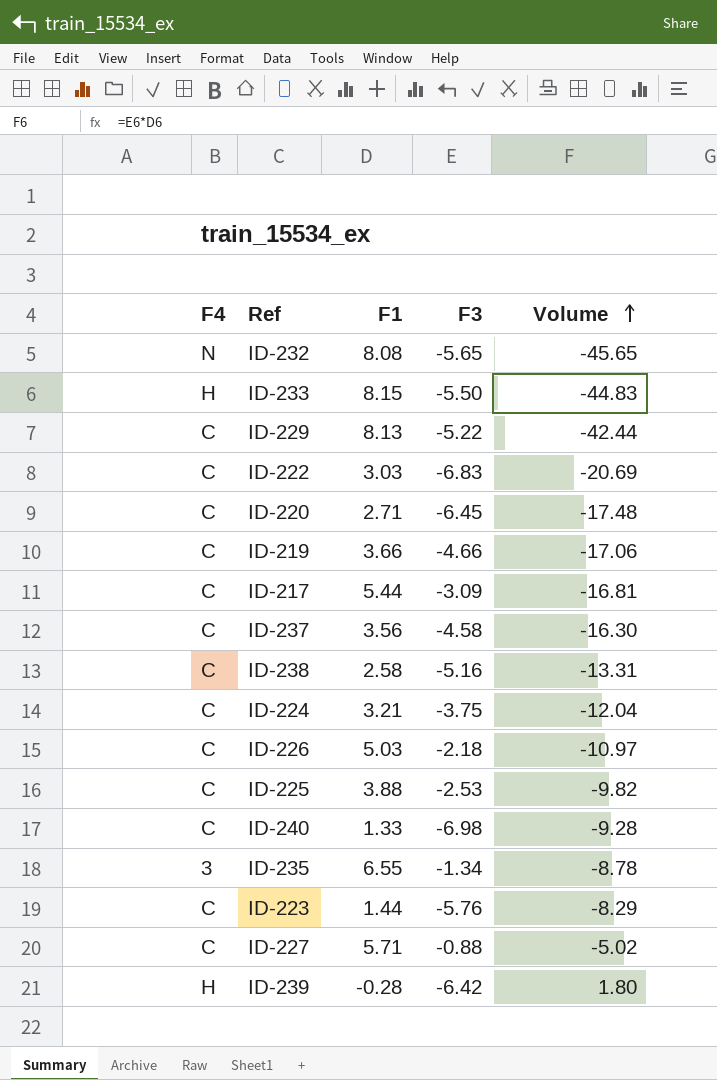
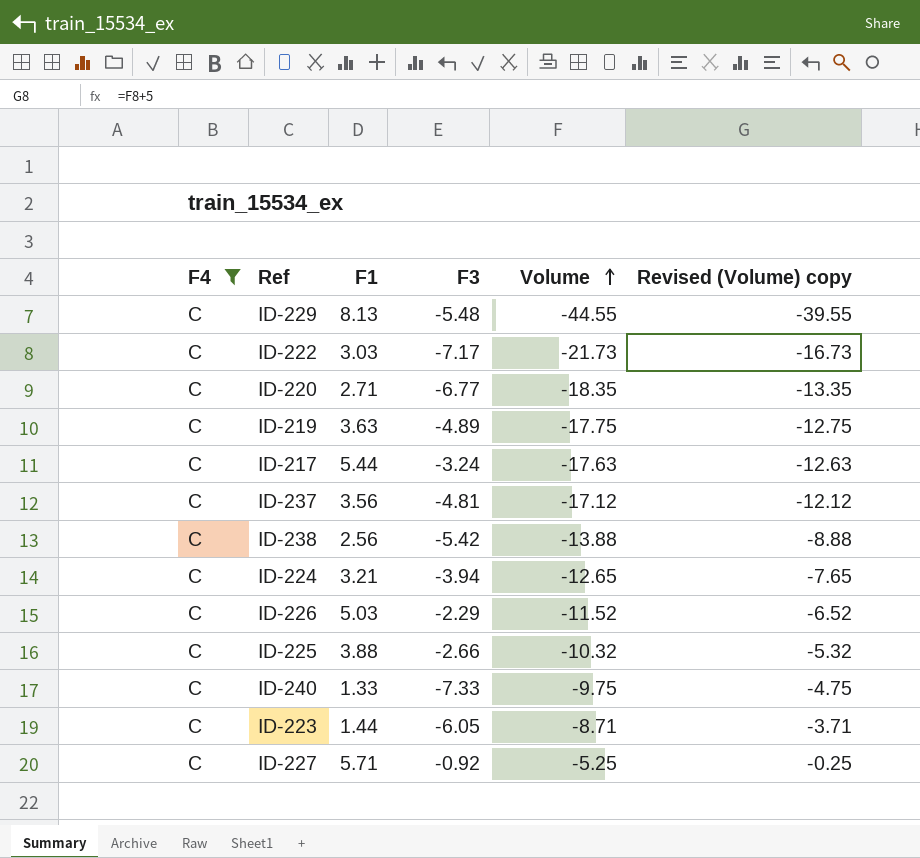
filter: none -> F4 = C
column Revised (Volume) copy | formula: none -> [Volume] + 5
ID-229 | F3: -5.22 -> -5.48
ID-229 | Volume: -42.44 -> -44.55
ID-222 | F3: -6.83 -> -7.17
ID-222 | Volume: -20.69 -> -21.73
ID-220 | F3: -6.45 -> -6.77
ID-220 | Volume: -17.48 -> -18.35
ID-219 | F1: 3.66 -> 3.63
ID-219 | F3: -4.66 -> -4.89
ID-219 | Volume: -17.06 -> -17.75
ID-217 | F3: -3.09 -> -3.24
ID-217 | Volume: -16.81 -> -17.63
ID-237 | F3: -4.58 -> -4.81
ID-237 | Volume: -16.30 -> -17.12
ID-238 | F1: 2.58 -> 2.56
ID-238 | F3: -5.16 -> -5.42
ID-238 | Volume: -13.31 -> -13.88
ID-224 | F3: -3.75 -> -3.94
ID-224 | Volume: -12.04 -> -12.65
ID-226 | F3: -2.18 -> -2.29
ID-226 | Volume: -10.97 -> -11.52
ID-225 | F3: -2.53 -> -2.66
ID-225 | Volume: -9.82 -> -10.32
ID-240 | F3: -6.98 -> -7.33
ID-240 | Volume: -9.28 -> -9.75
ID-223 | F3: -5.76 -> -6.05
ID-223 | Volume: -8.29 -> -8.71
ID-227 | F3: -0.88 -> -0.92
ID-227 | Volume: -5.02 -> -5.25

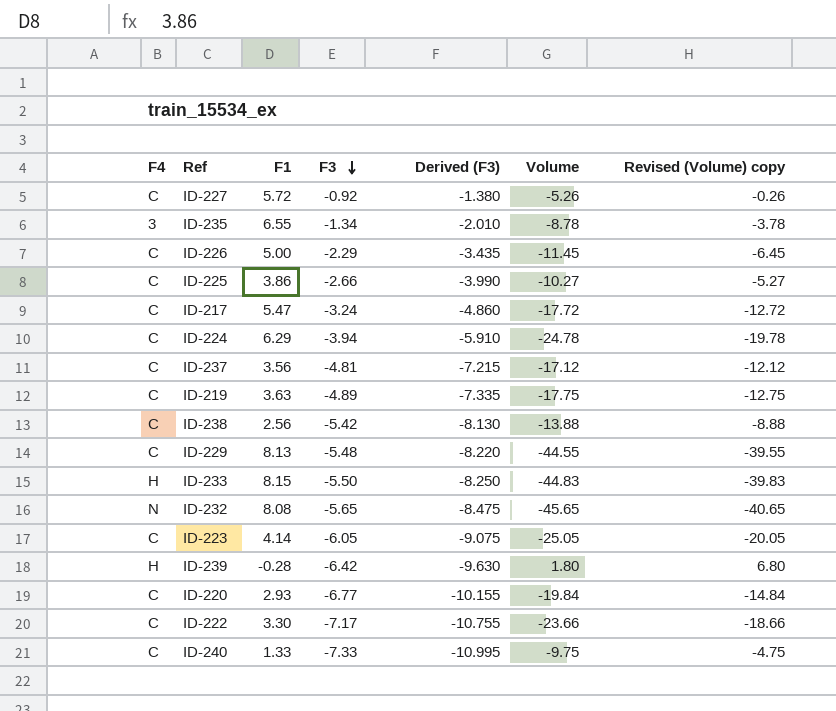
filter: F4 = C -> none
row order: Volume ascending -> F3 descending
column Derived (F3) | formula: none -> [F3] * 1.5
ID-227 | F1: 5.71 -> 5.72
ID-227 | Volume: -5.25 -> -5.26
ID-227 | Revised (Volume) copy: -0.25 -> -0.26
ID-226 | F1: 5.03 -> 5.00
ID-226 | Volume: -11.52 -> -11.45
ID-226 | Revised (Volume) copy: -6.52 -> -6.45
ID-225 | F1: 3.88 -> 3.86
ID-225 | Volume: -10.32 -> -10.27
ID-225 | Revised (Volume) copy: -5.32 -> -5.27
ID-217 | F1: 5.44 -> 5.47
ID-217 | Volume: -17.63 -> -17.72
ID-217 | Revised (Volume) copy: -12.63 -> -12.72
ID-224 | F1: 3.21 -> 6.29
ID-224 | Volume: -12.65 -> -24.78
ID-224 | Revised (Volume) copy: -7.65 -> -19.78
ID-223 | F1: 1.44 -> 4.14
ID-223 | Volume: -8.71 -> -25.05
ID-223 | Revised (Volume) copy: -3.71 -> -20.05
ID-220 | F1: 2.71 -> 2.93
ID-220 | Volume: -18.35 -> -19.84
ID-220 | Revised (Volume) copy: -13.35 -> -14.84
ID-222 | F1: 3.03 -> 3.30
ID-222 | Volume: -21.73 -> -23.66
ID-222 | Revised (Volume) copy: -16.73 -> -18.66

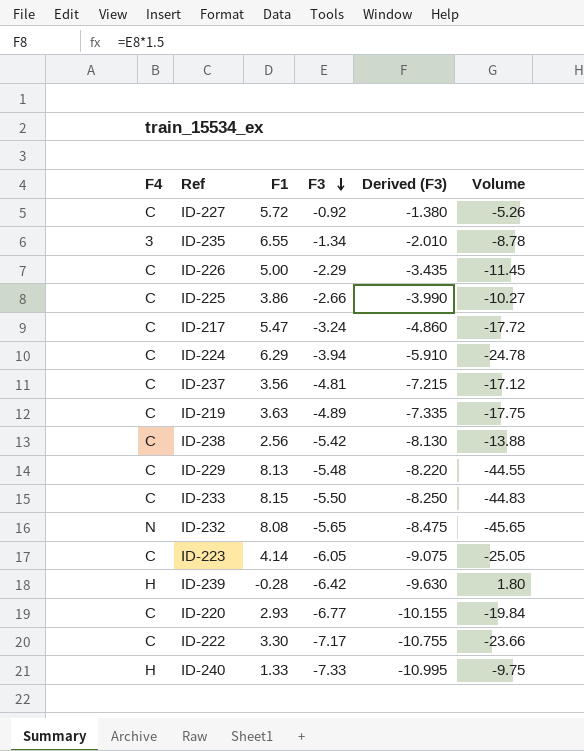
column Revised (Volume) copy | formula: [Volume] + 5 -> none
ID-233 | F4: H -> C
ID-240 | F4: C -> H

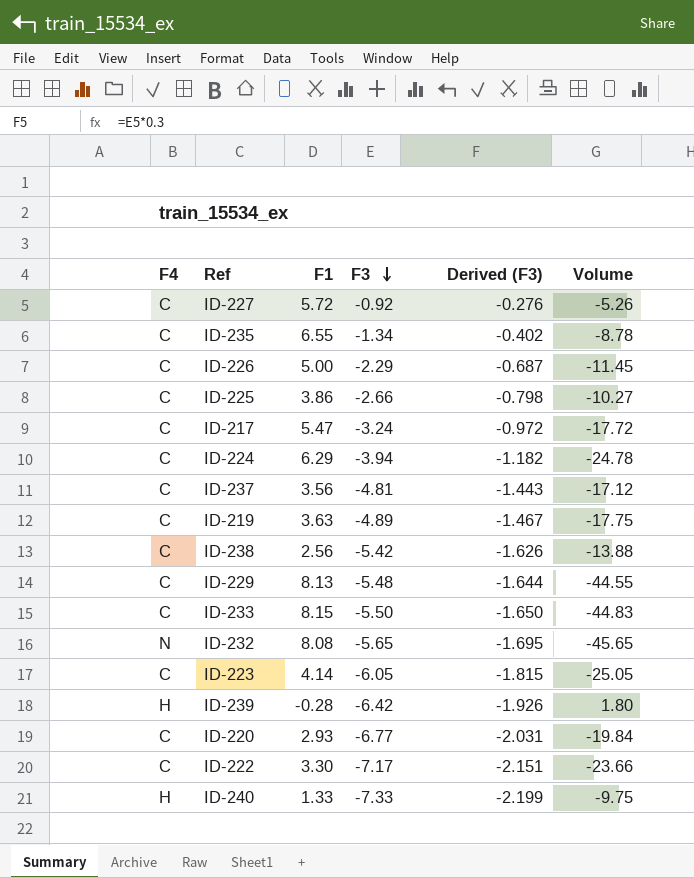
column Derived (F3) | formula: [F3] * 1.5 -> [F3] * 0.3
ID-235 | F4: 3 -> C

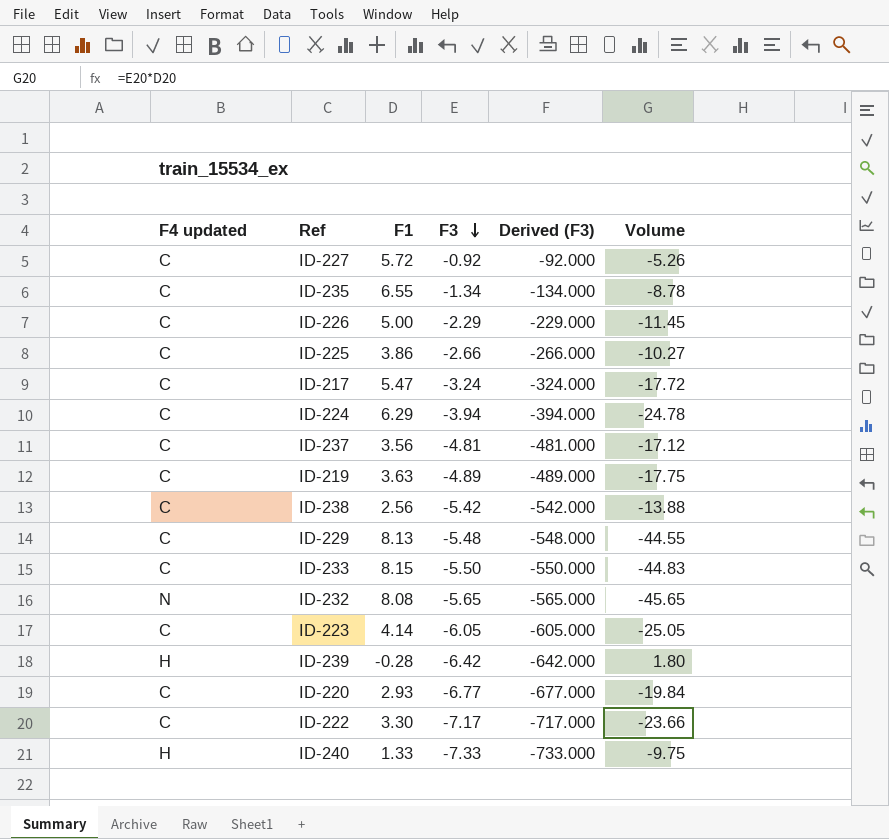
column name: F4 -> F4 updated
column Derived (F3) | formula: [F3] * 0.3 -> [F3] * 100

